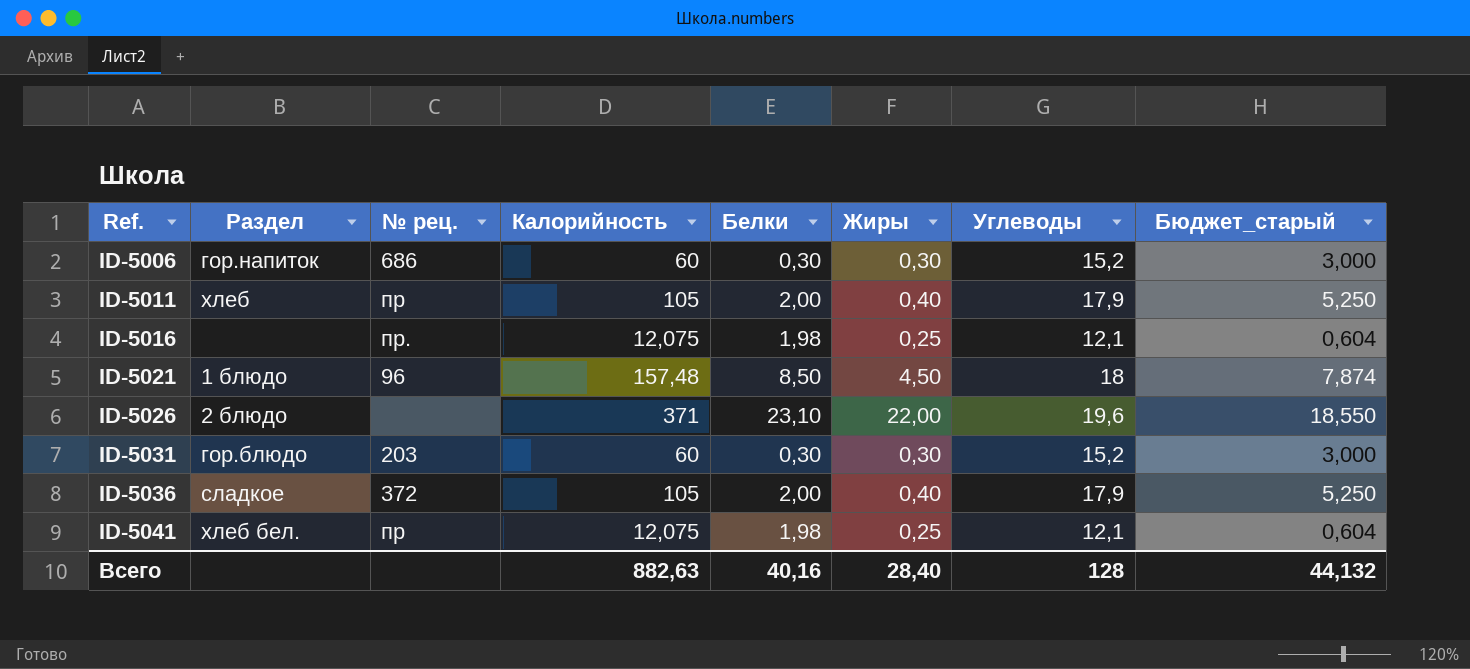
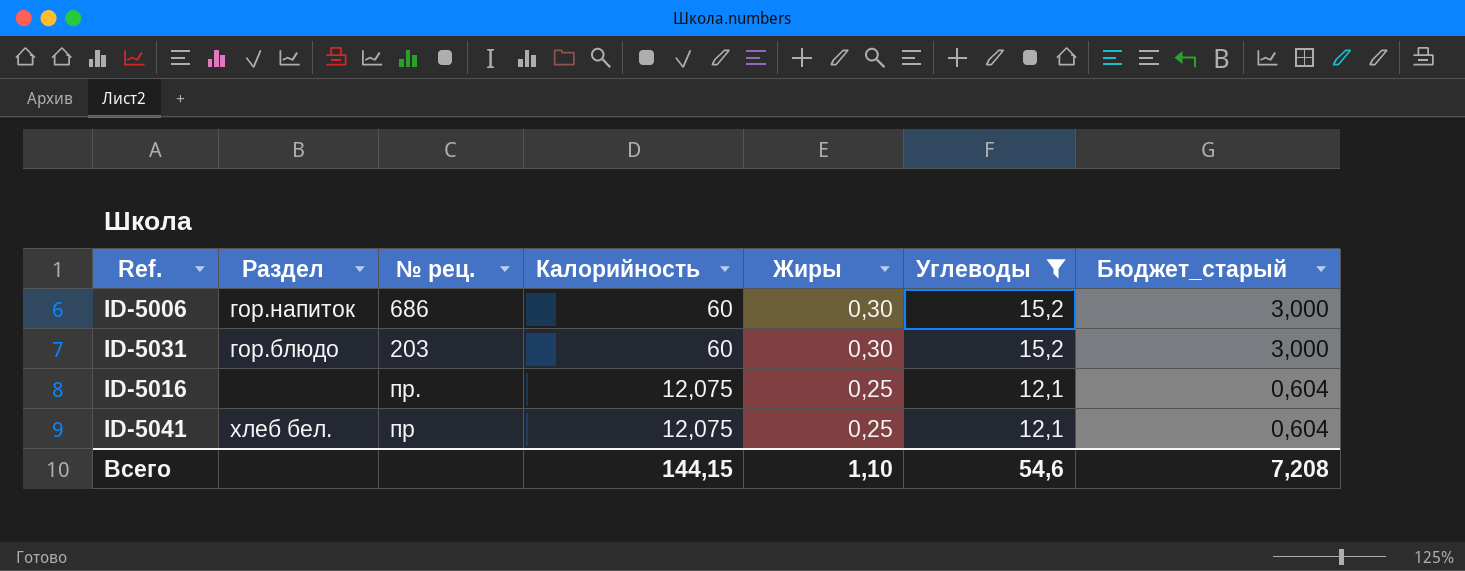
filter: none -> Углеводы <= 15,2
row order: Ref. ascending -> Калорийность descending
column Белки | position: 5 -> none
Всего | Калорийность: 882,63 -> 144,15
Всего | Жиры: 28,40 -> 1,10
Всего | Углеводы: 128 -> 54,6
Всего | Бюджет_старый: 44,132 -> 7,208

